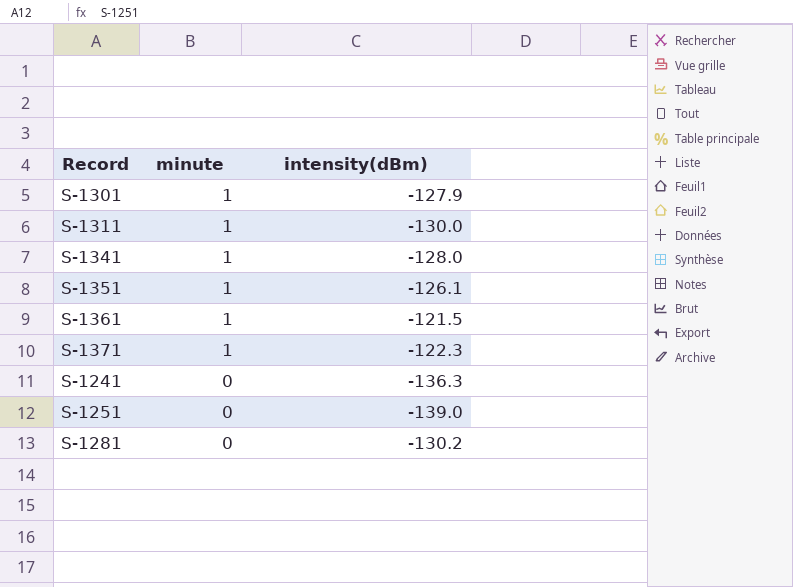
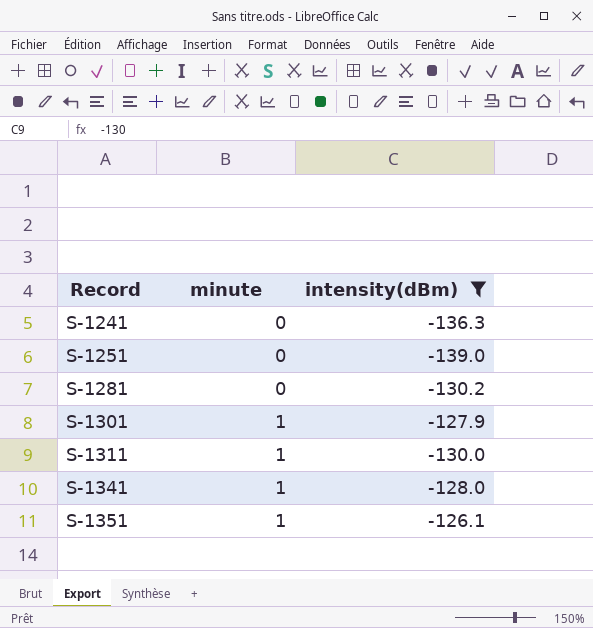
filter: none -> intensity(dBm) <= -126.1
row order: minute descending -> Record ascending

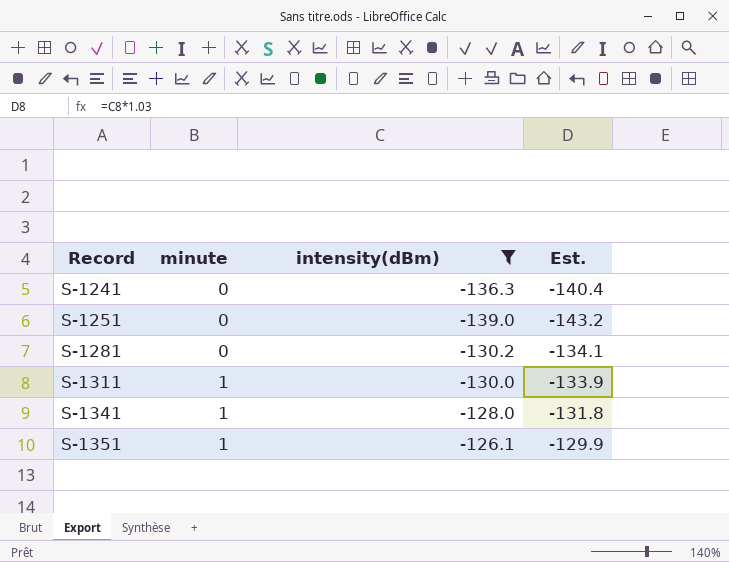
column Est. | formula: none -> [intensity(dBm)] * 1.03
row S-1301: 1 | -127.9 -> none

